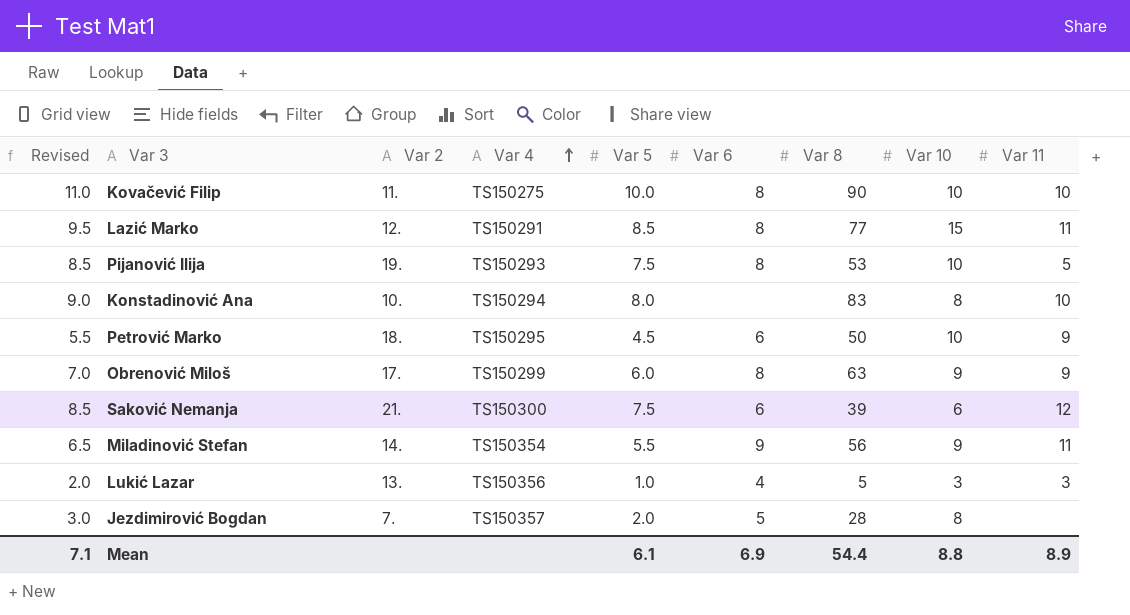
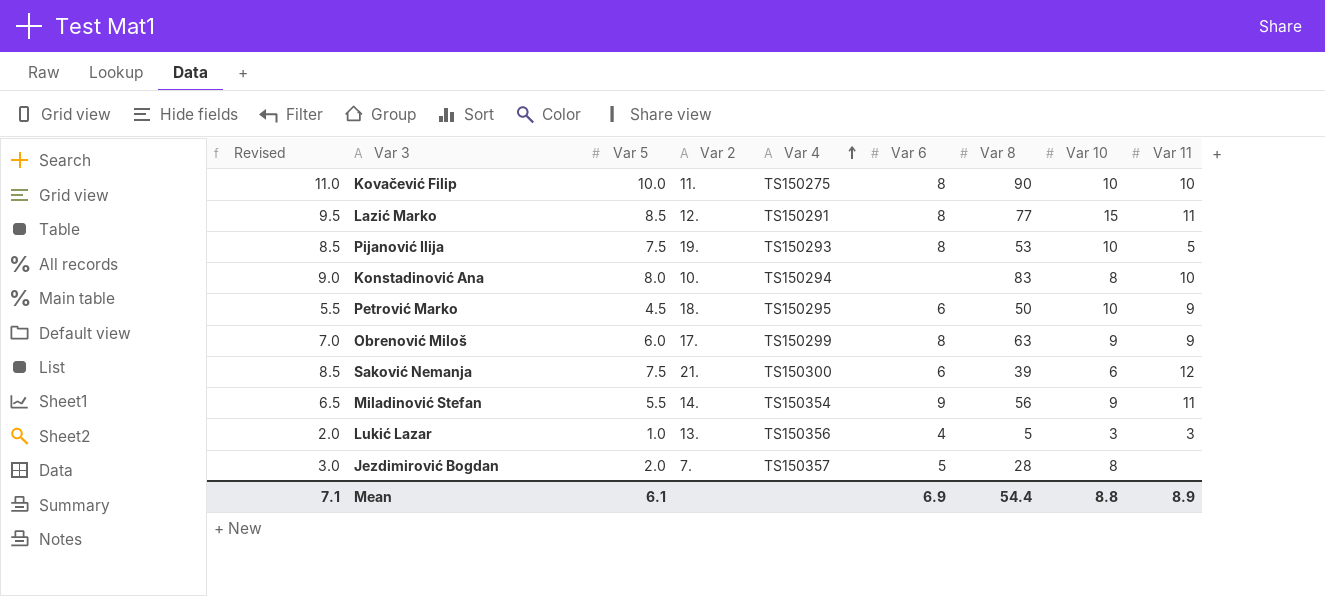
column Var 5 | position: 5 -> 3

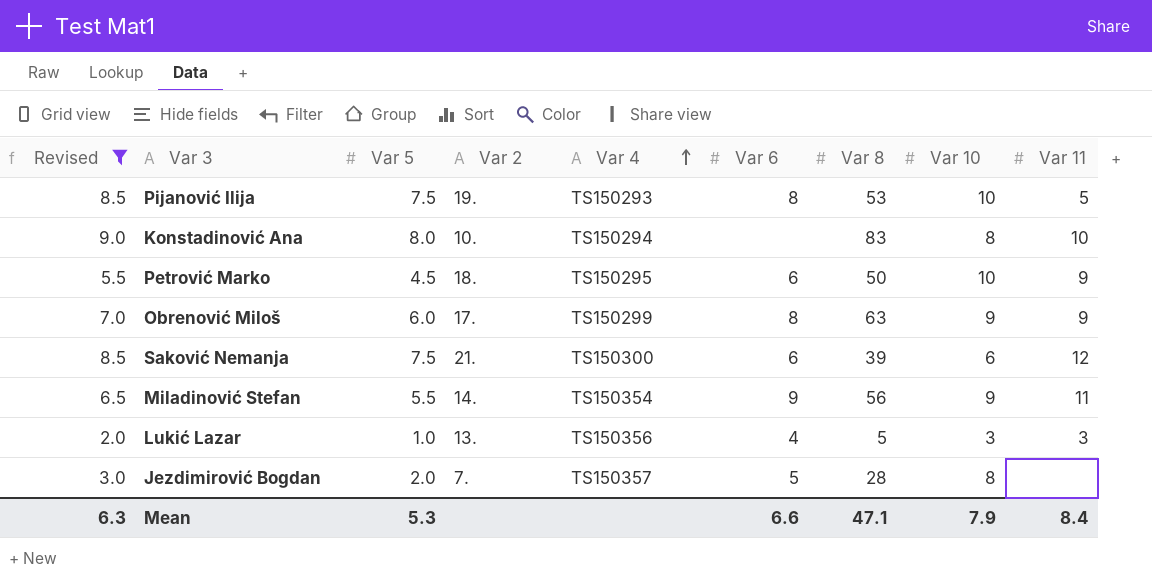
filter: none -> Revised <= 9.0
Mean | Revised: 7.1 -> 6.3
Mean | Var 5: 6.1 -> 5.3
Mean | Var 6: 6.9 -> 6.6
Mean | Var 8: 54.4 -> 47.1
Mean | Var 10: 8.8 -> 7.9
Mean | Var 11: 8.9 -> 8.4

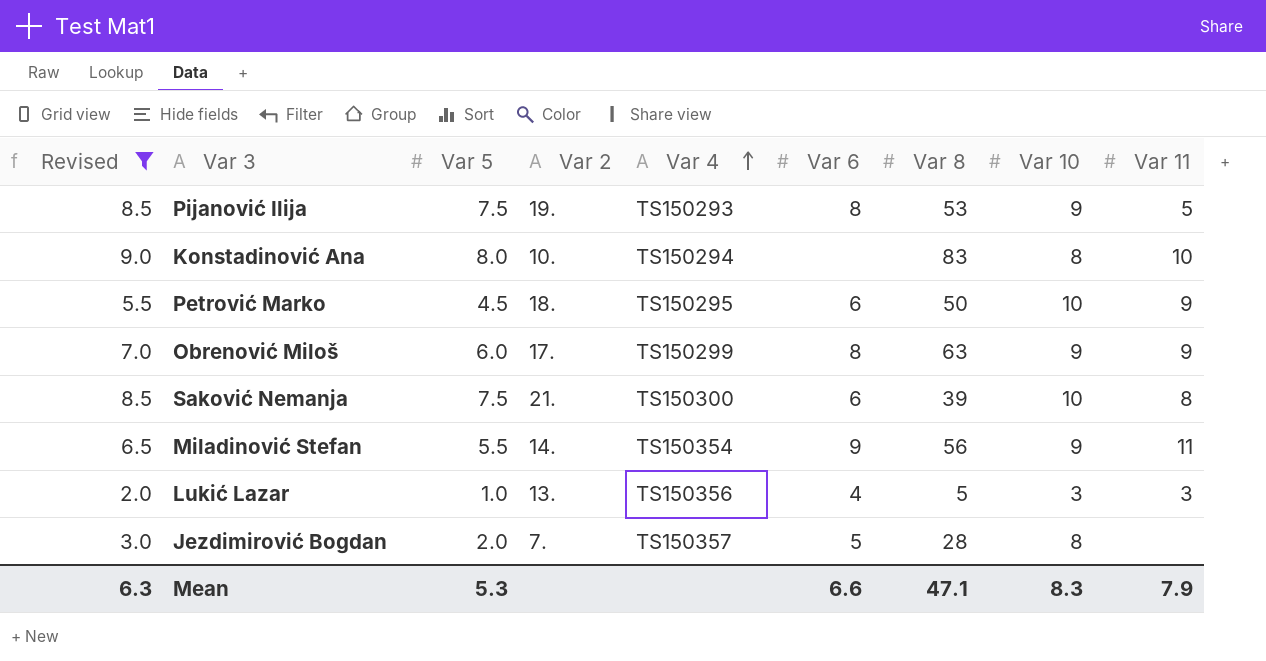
Pijanović Ilija | Var 10: 10 -> 9
Saković Nemanja | Var 10: 6 -> 10
Saković Nemanja | Var 11: 12 -> 8
Mean | Var 10: 7.9 -> 8.3
Mean | Var 11: 8.4 -> 7.9

